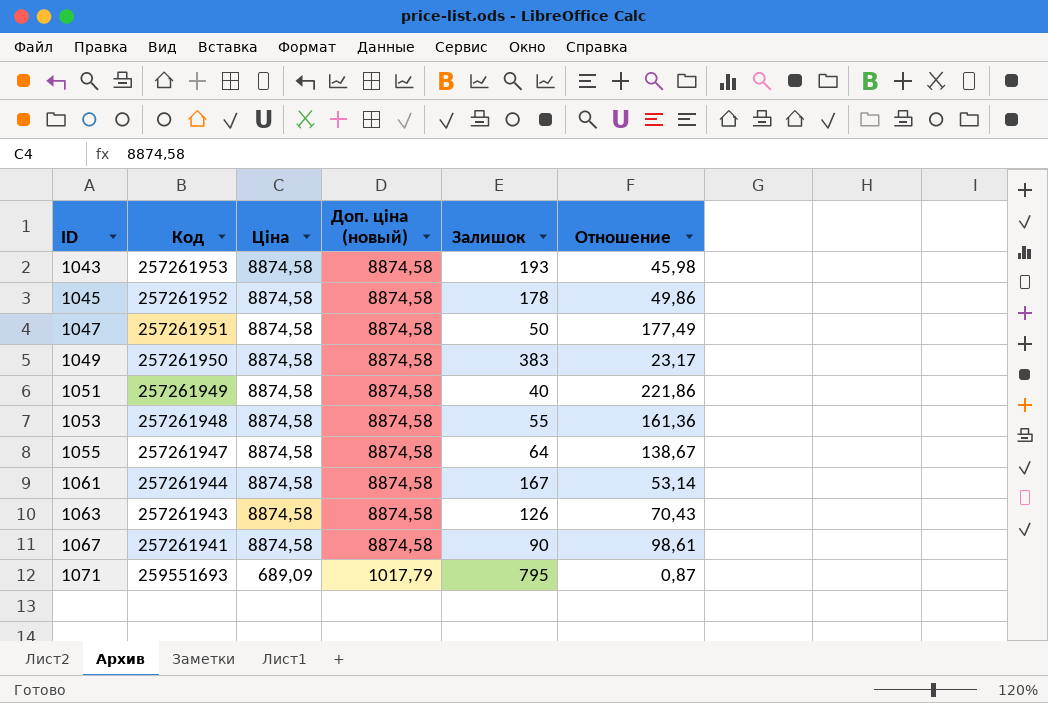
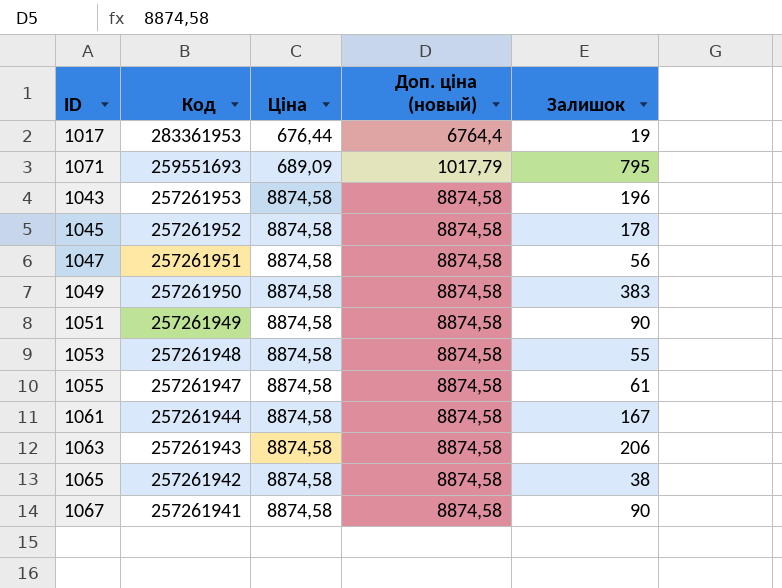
row order: ID ascending -> Код descending
column Отношение | formula: [Ціна] / [Залишок] -> none
row 1017: none -> 283361953 | 676,44 | 6764,4 | 19
1043 | Залишок: 193 -> 196
1047 | Залишок: 50 -> 56
1051 | Залишок: 40 -> 90
1055 | Залишок: 64 -> 61
1063 | Залишок: 126 -> 206
row 1065: none -> 257261942 | 8874,58 | 8874,58 | 38

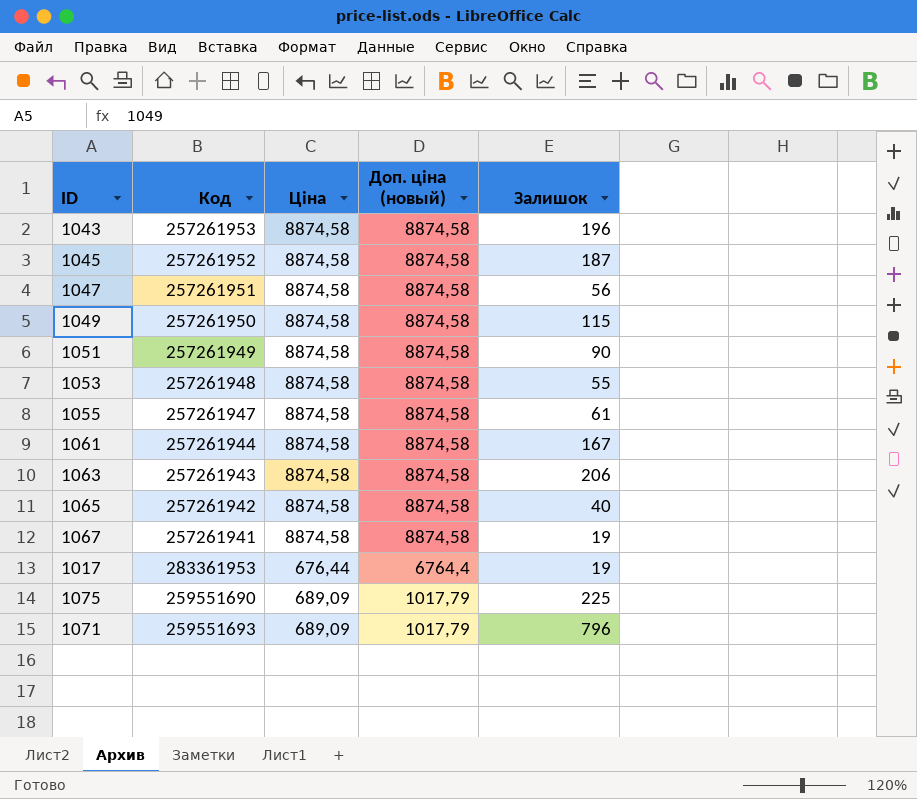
row order: Код descending -> Доп. ціна (новый) descending
1045 | Залишок: 178 -> 187
1049 | Залишок: 383 -> 115
1065 | Залишок: 38 -> 40
1067 | Залишок: 90 -> 19
row 1075: none -> 259551690 | 689,09 | 1017,79 | 225
1071 | Залишок: 795 -> 796

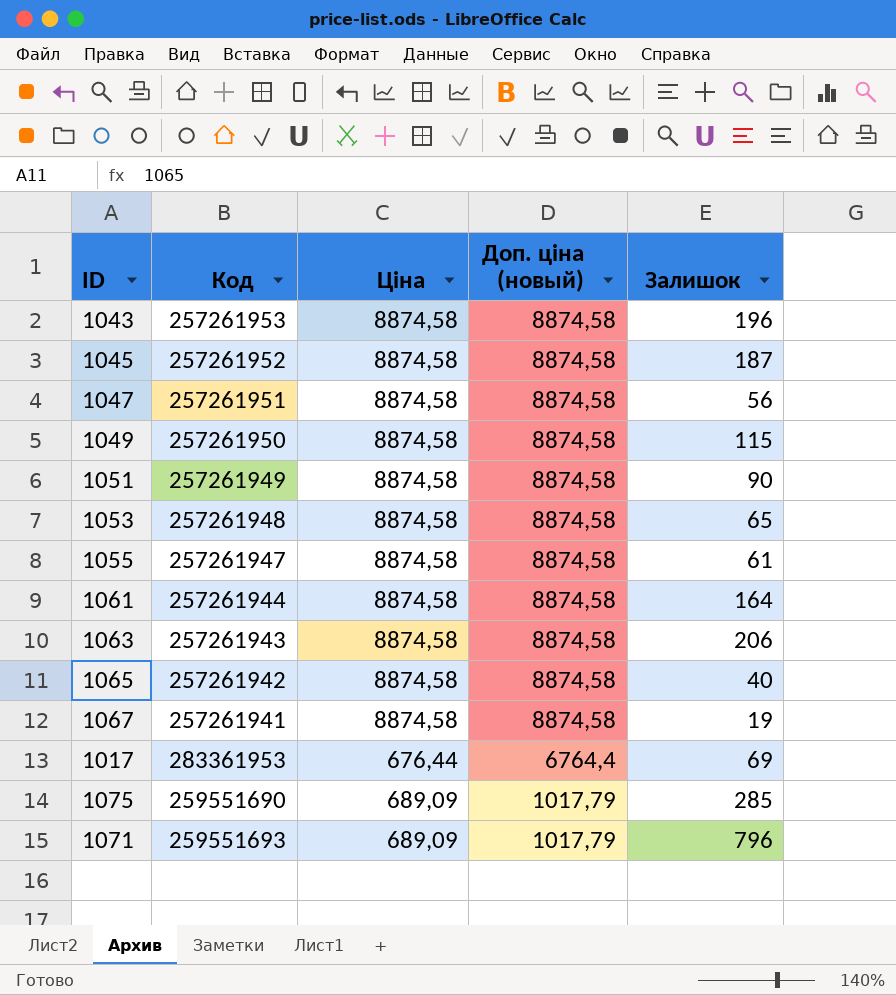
1053 | Залишок: 55 -> 65
1061 | Залишок: 167 -> 164
1017 | Залишок: 19 -> 69
1075 | Залишок: 225 -> 285

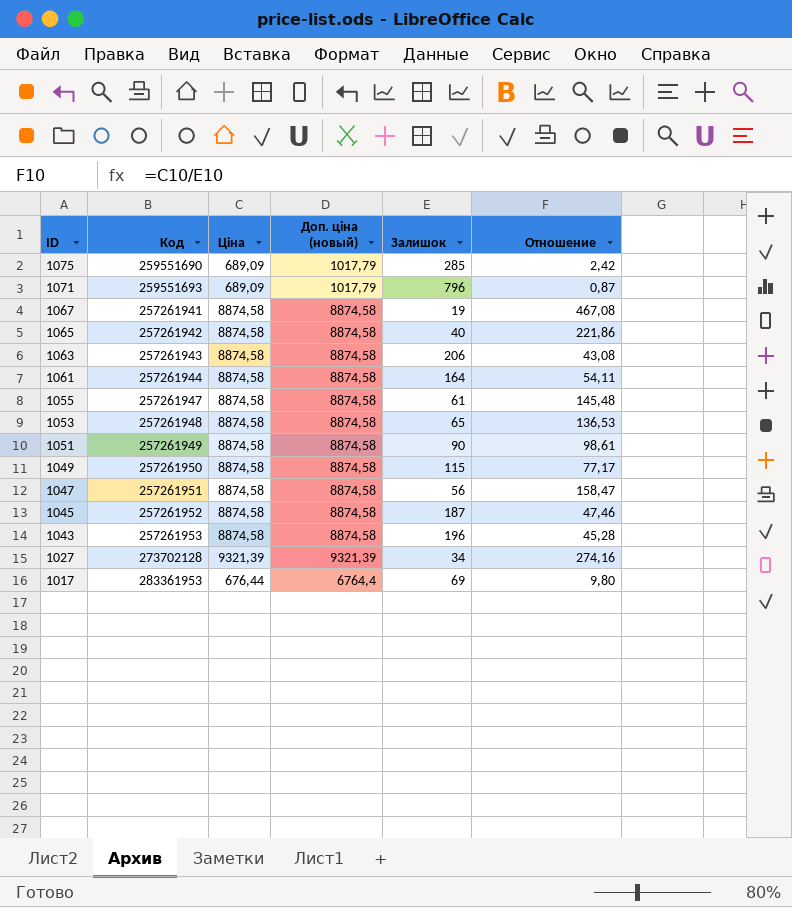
row order: Доп. ціна (новый) descending -> ID descending
column Отношение | formula: none -> [Ціна] / [Залишок]
row 1027: none -> 273702128 | 9321,39 | 9321,39 | 34 | 274,16

